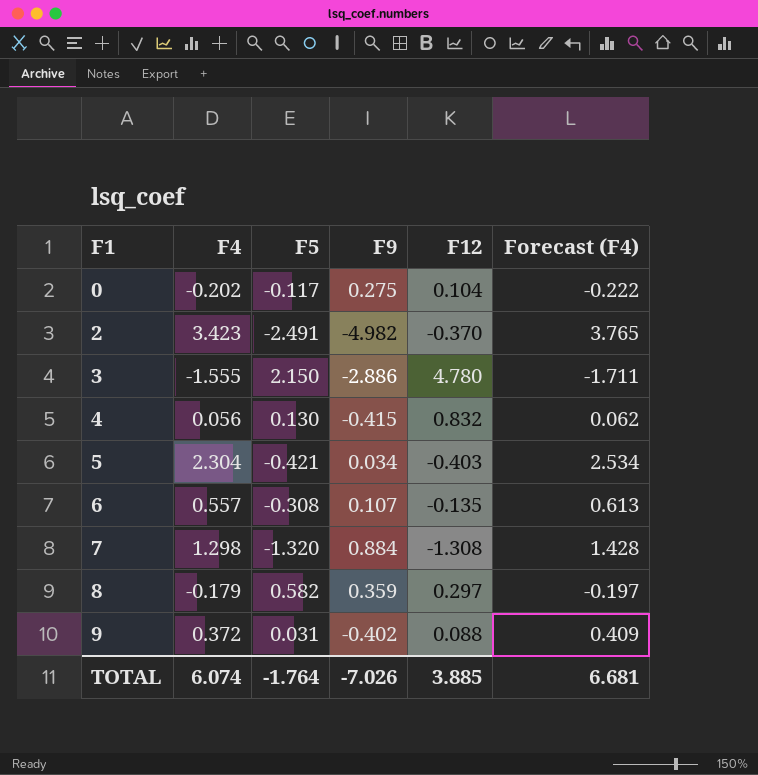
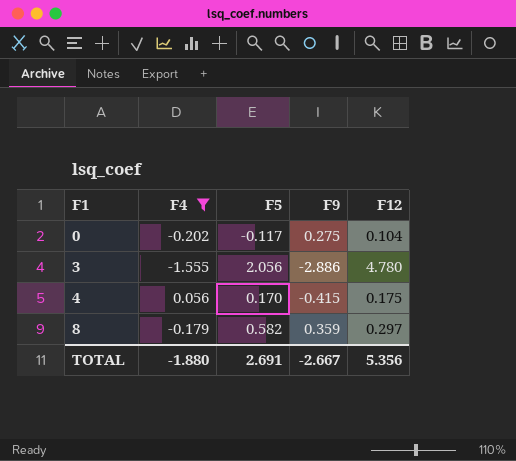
filter: none -> F4 <= 0.056
column Forecast (F4) | formula: [F4] * 1.1 -> none
3 | F5: 2.150 -> 2.056
4 | F5: 0.130 -> 0.170
4 | F12: 0.832 -> 0.175
TOTAL | F4: 6.074 -> -1.880
TOTAL | F5: -1.764 -> 2.691
TOTAL | F9: -7.026 -> -2.667
TOTAL | F12: 3.885 -> 5.356

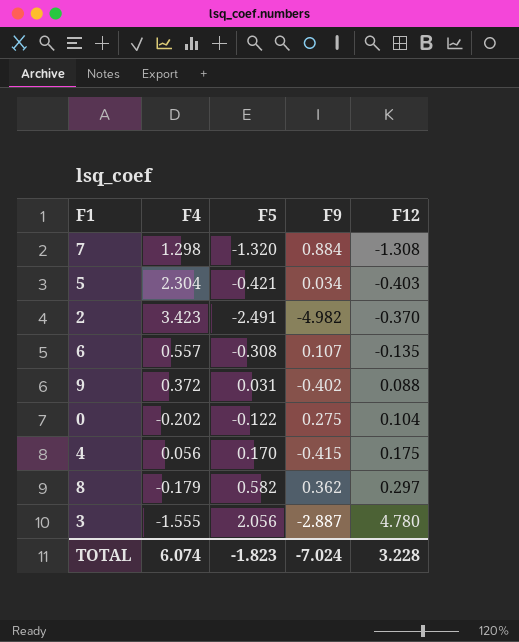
filter: F4 <= 0.056 -> none
row order: F1 ascending -> F12 ascending
0 | F5: -0.117 -> -0.122
8 | F9: 0.359 -> 0.362
3 | F9: -2.886 -> -2.887
TOTAL | F4: -1.880 -> 6.074
TOTAL | F5: 2.691 -> -1.823
TOTAL | F9: -2.667 -> -7.024
TOTAL | F12: 5.356 -> 3.228

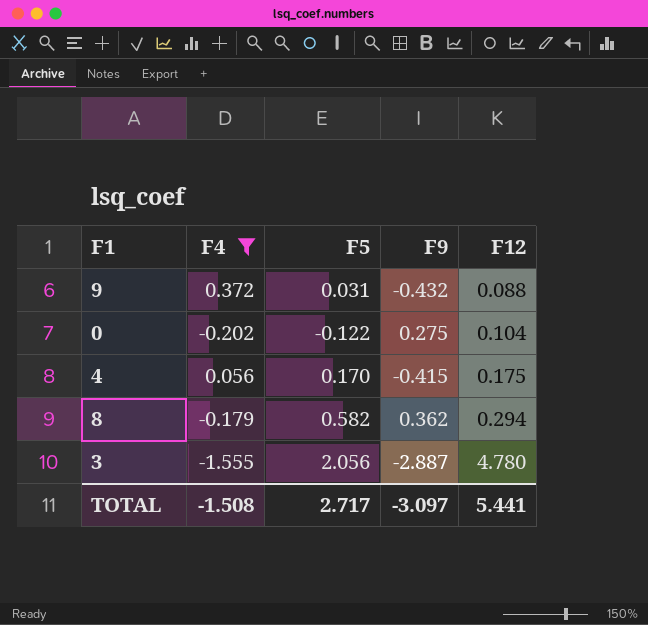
filter: none -> F4 <= 0.372
9 | F9: -0.402 -> -0.432
8 | F12: 0.297 -> 0.294
TOTAL | F4: 6.074 -> -1.508
TOTAL | F5: -1.823 -> 2.717
TOTAL | F9: -7.024 -> -3.097
TOTAL | F12: 3.228 -> 5.441

